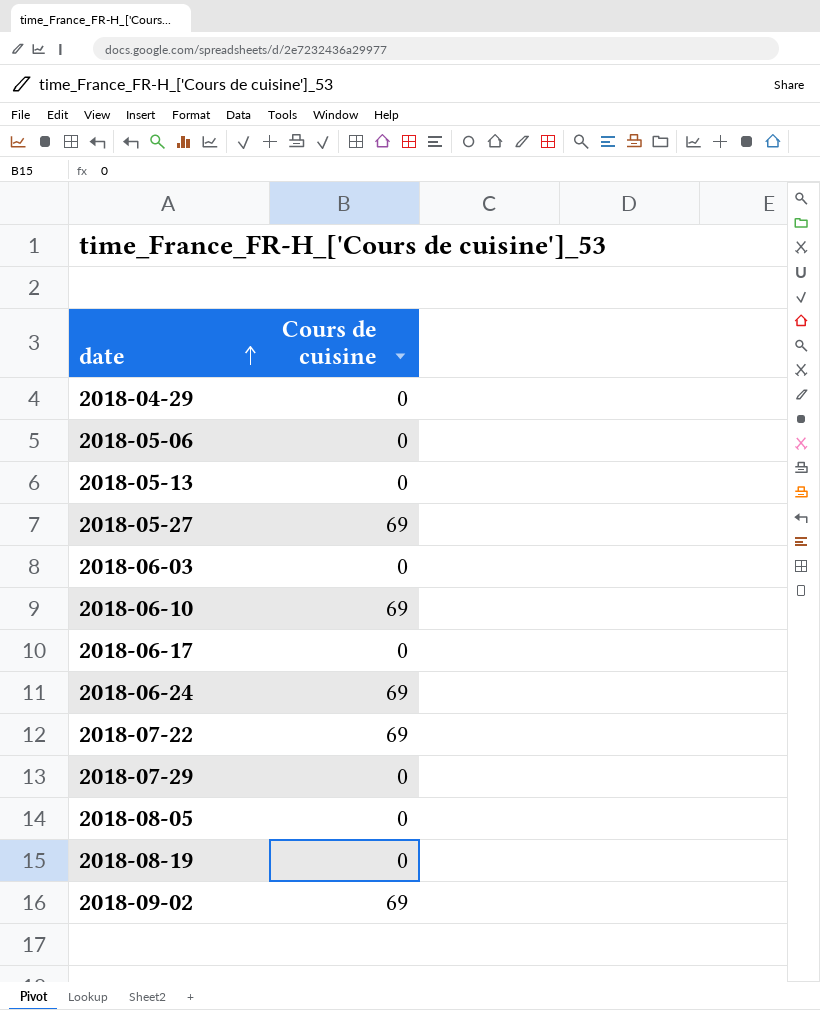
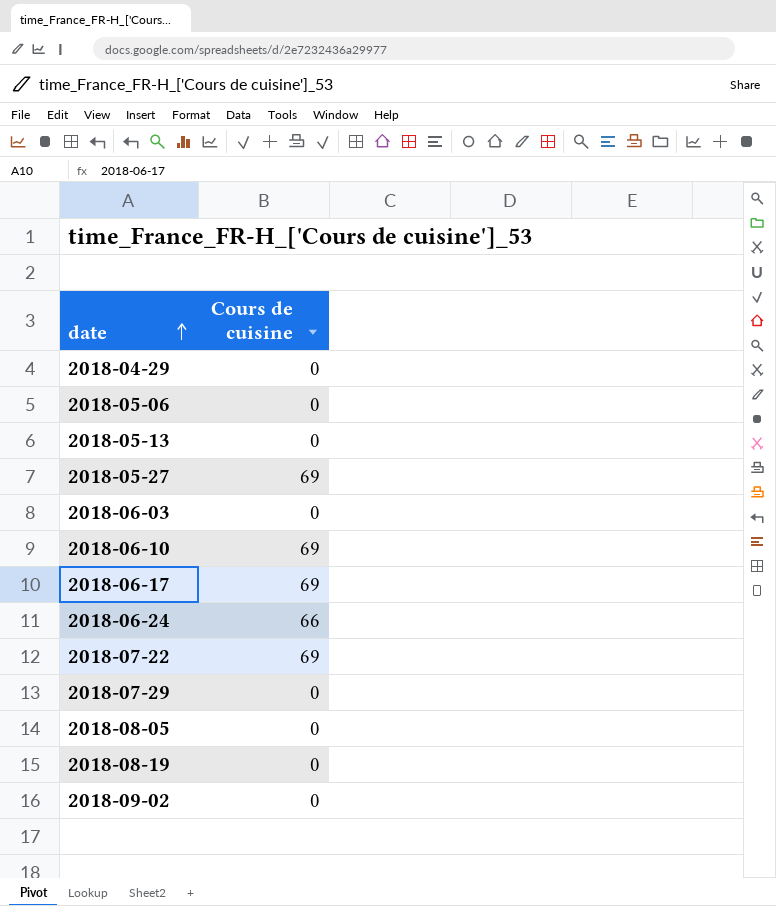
2018-06-17 | Cours de cuisine: 0 -> 69
2018-06-24 | Cours de cuisine: 69 -> 66
2018-09-02 | Cours de cuisine: 69 -> 0

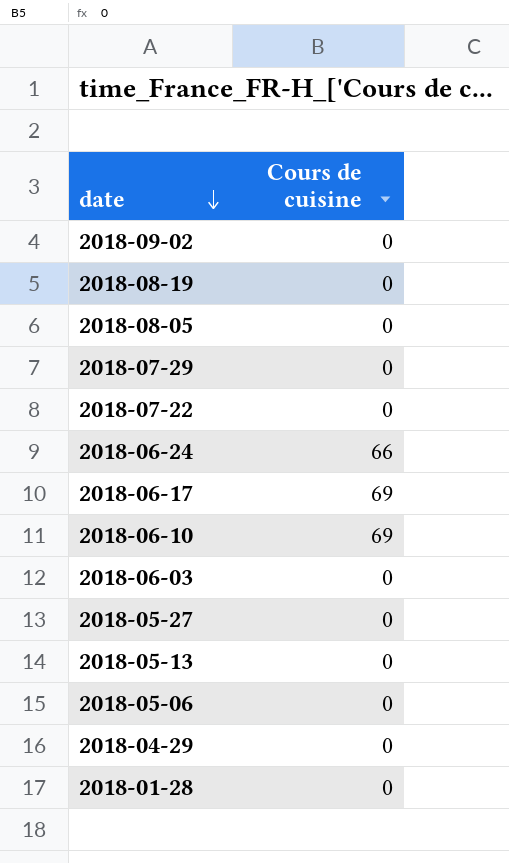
row order: date ascending -> date descending
2018-07-22 | Cours de cuisine: 69 -> 0
2018-05-27 | Cours de cuisine: 69 -> 0
row 2018-01-28: none -> 0

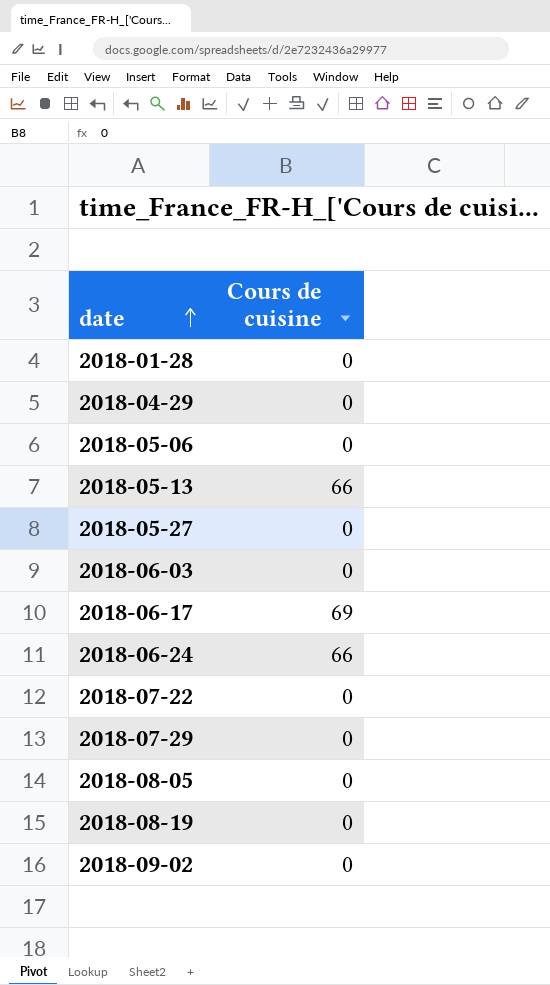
row order: date descending -> date ascending
row 2018-06-10: 69 -> none
2018-05-13 | Cours de cuisine: 0 -> 66

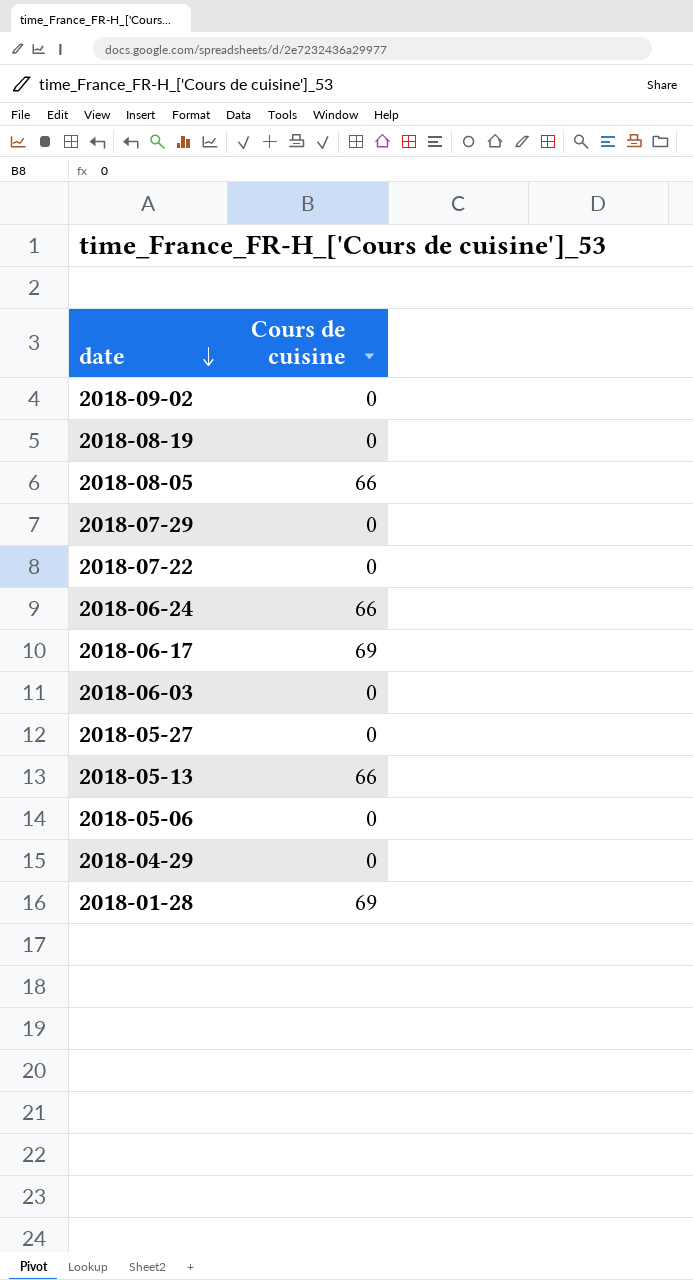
row order: date ascending -> date descending
2018-08-05 | Cours de cuisine: 0 -> 66
2018-01-28 | Cours de cuisine: 0 -> 69

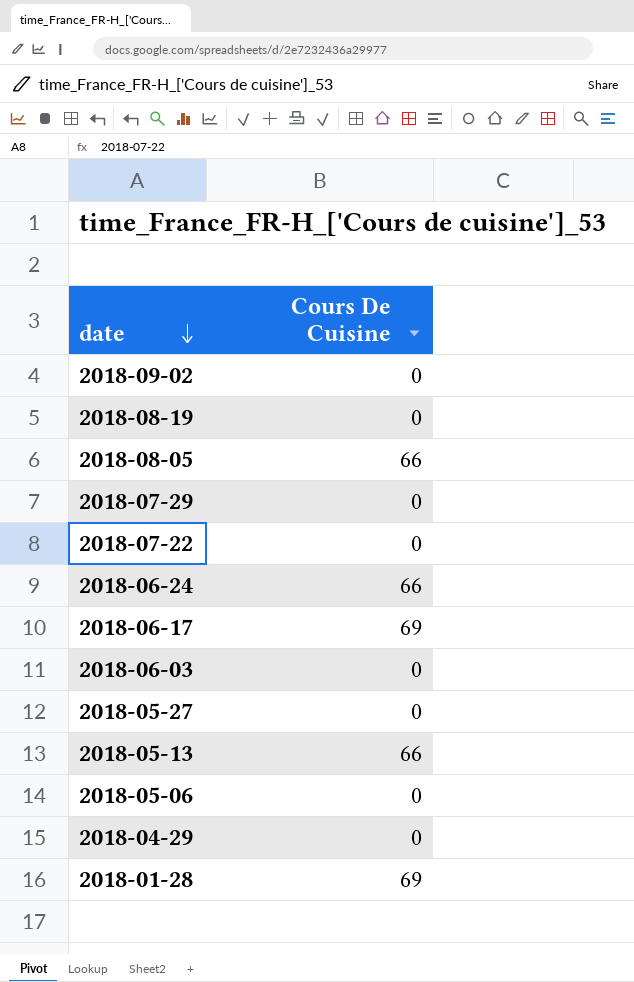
column name: Cours de cuisine -> Cours De Cuisine

